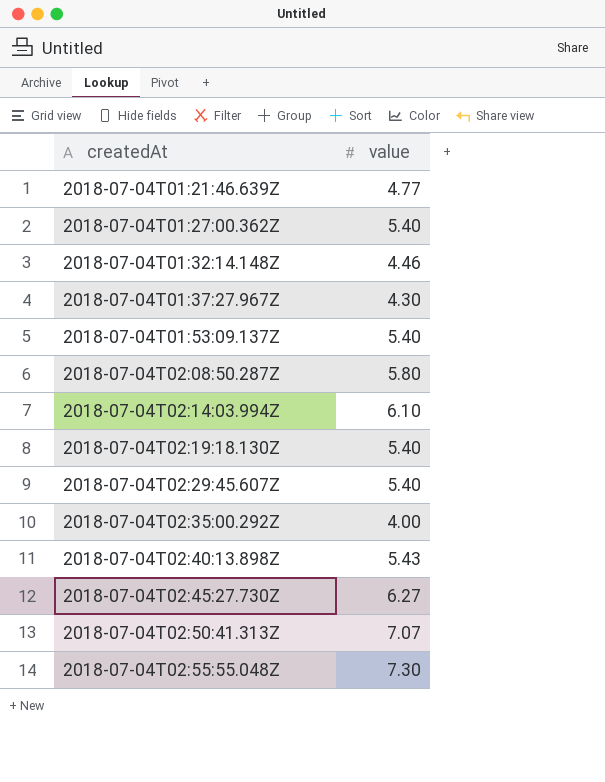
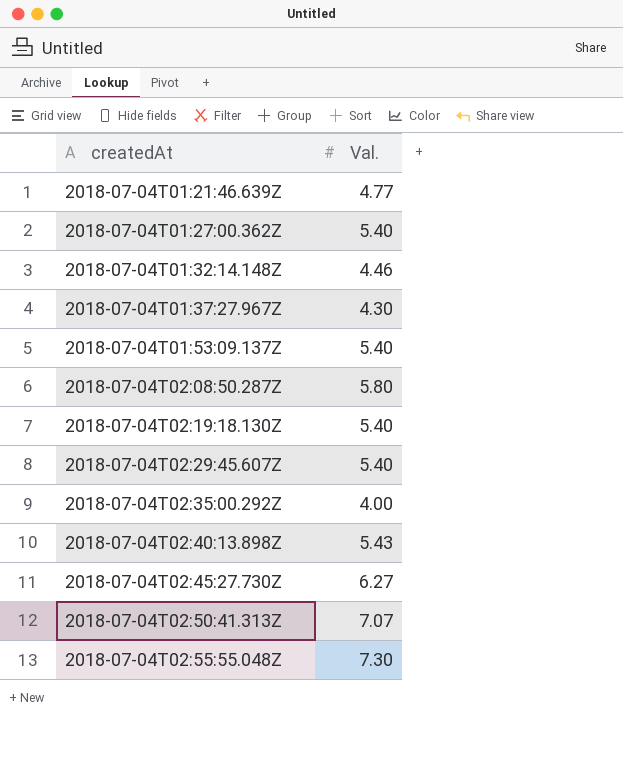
column name: value -> Val.
row 2018-07-04T02:14:03.994Z: 6.10 -> none

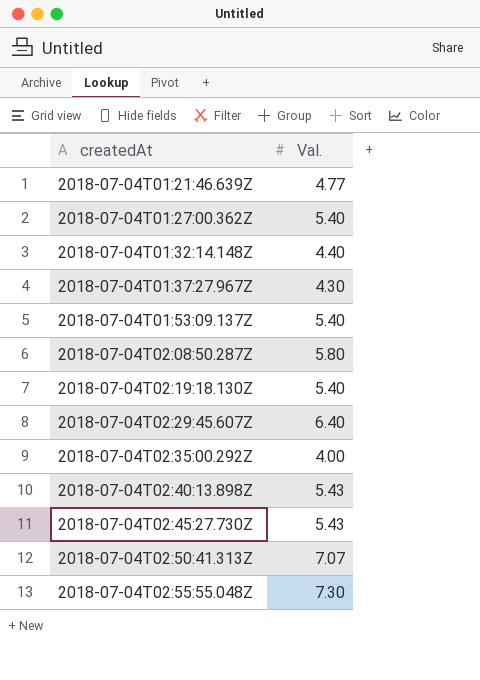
2018-07-04T01:32:14.148Z | Val.: 4.46 -> 4.40
2018-07-04T02:29:45.607Z | Val.: 5.40 -> 6.40
2018-07-04T02:45:27.730Z | Val.: 6.27 -> 5.43

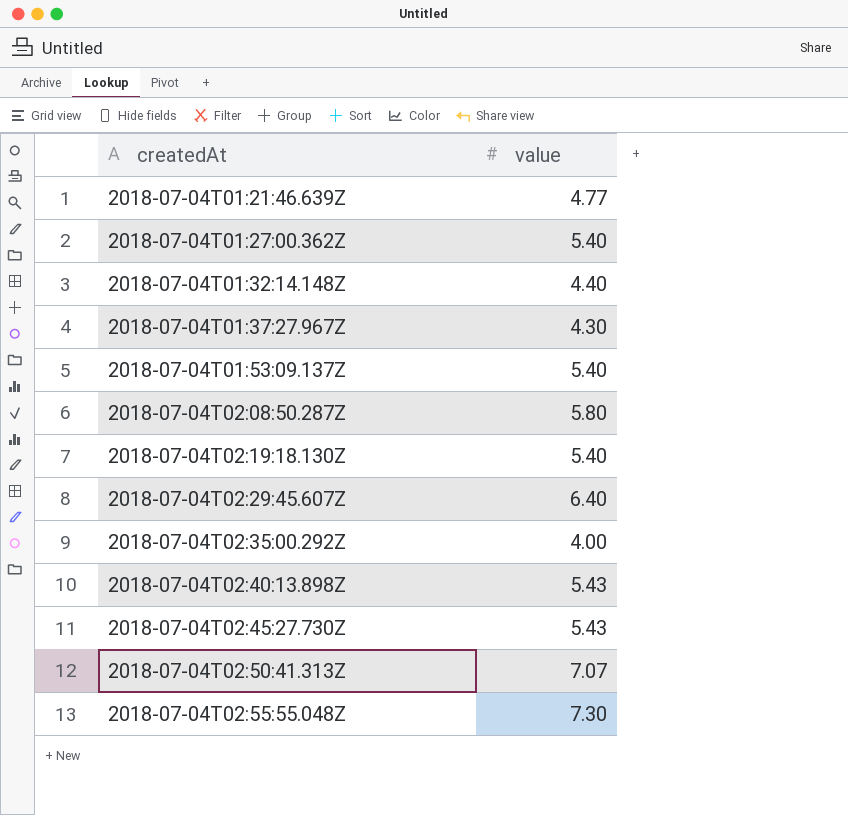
column name: Val. -> value

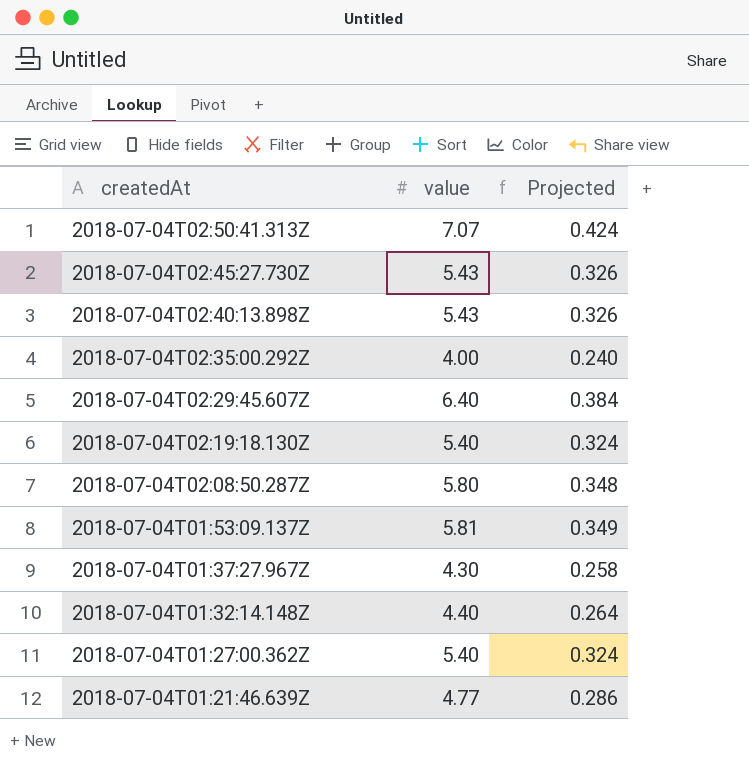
row order: createdAt ascending -> createdAt descending
column Projected | formula: none -> [value] * 0.06
row 2018-07-04T02:55:55.048Z: 7.30 -> none
2018-07-04T01:53:09.137Z | value: 5.40 -> 5.81

